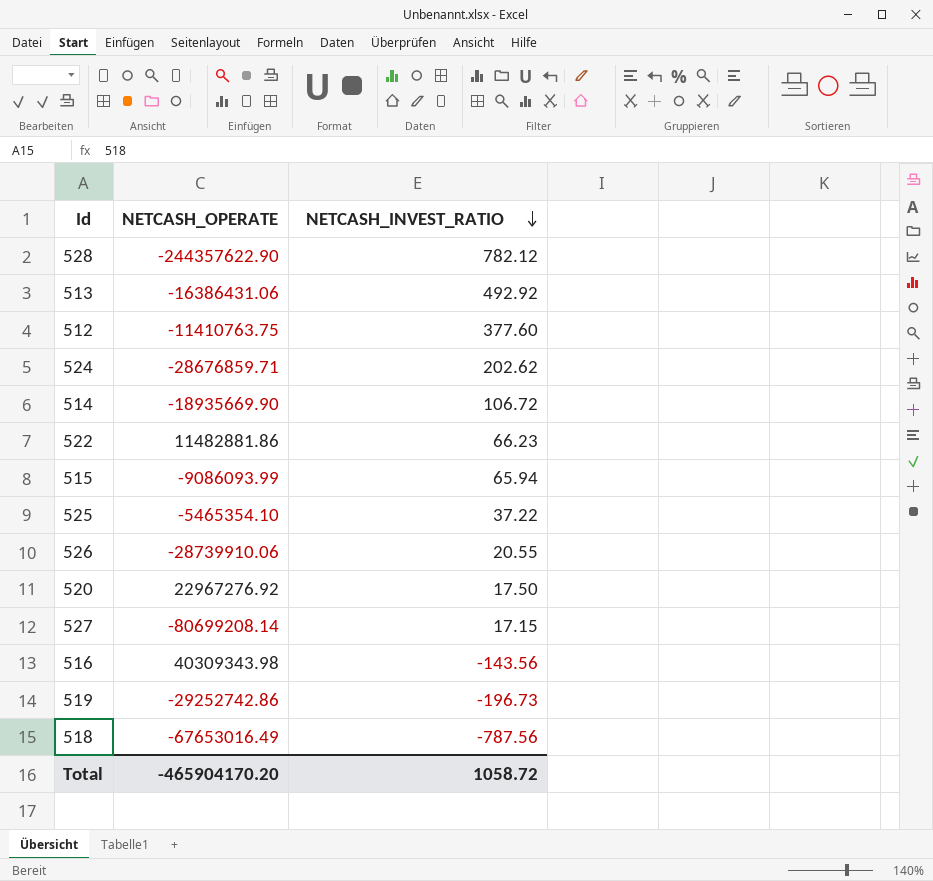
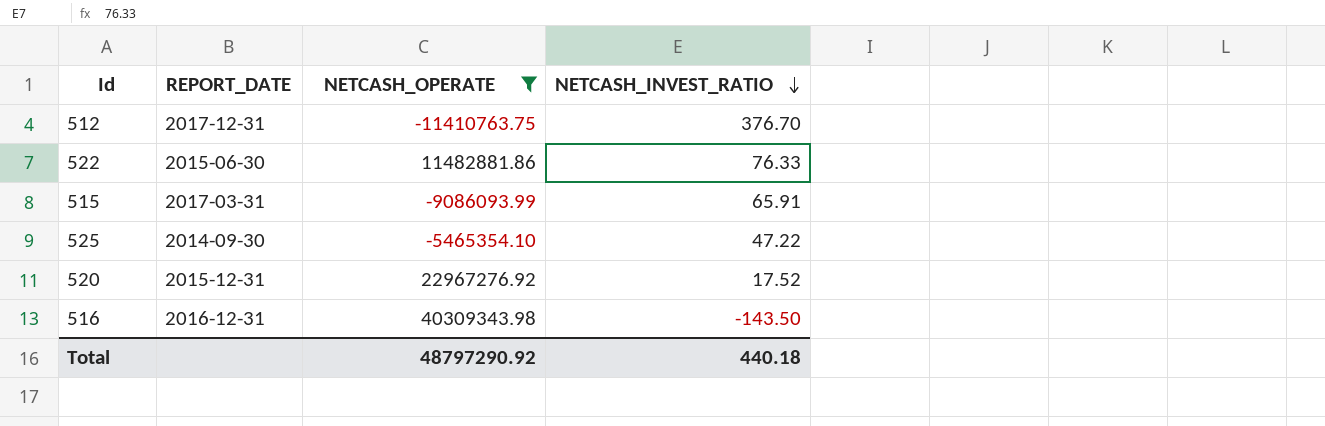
filter: none -> NETCASH_OPERATE >= -11410763.75
column REPORT_DATE | position: none -> 2
512 | NETCASH_INVEST_RATIO: 377.60 -> 376.70
522 | NETCASH_INVEST_RATIO: 66.23 -> 76.33
515 | NETCASH_INVEST_RATIO: 65.94 -> 65.91
525 | NETCASH_INVEST_RATIO: 37.22 -> 47.22
520 | NETCASH_INVEST_RATIO: 17.50 -> 17.52
516 | NETCASH_INVEST_RATIO: -143.56 -> -143.50
Total | NETCASH_OPERATE: -465904170.20 -> 48797290.92
Total | NETCASH_INVEST_RATIO: 1058.72 -> 440.18

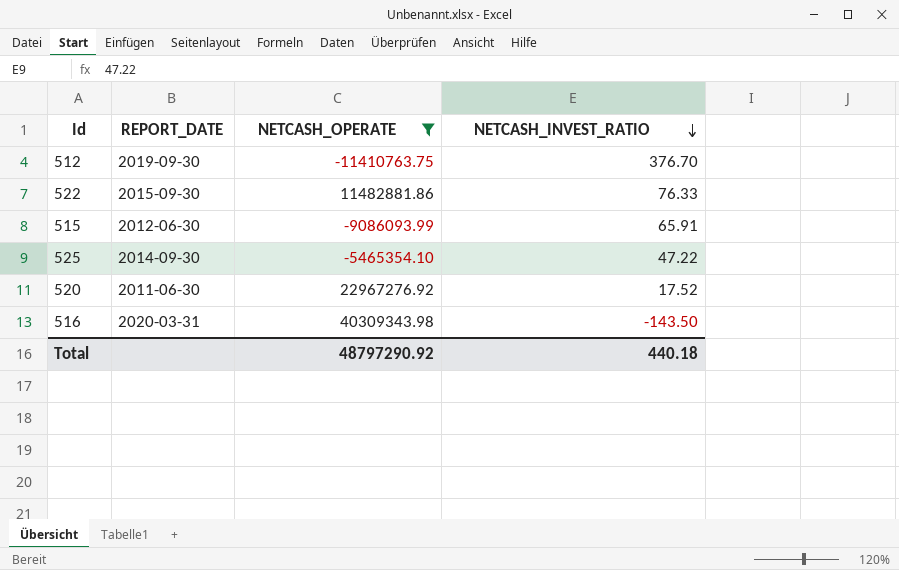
512 | REPORT_DATE: 2017-12-31 -> 2019-09-30
522 | REPORT_DATE: 2015-06-30 -> 2015-09-30
515 | REPORT_DATE: 2017-03-31 -> 2012-06-30
520 | REPORT_DATE: 2015-12-31 -> 2011-06-30
516 | REPORT_DATE: 2016-12-31 -> 2020-03-31

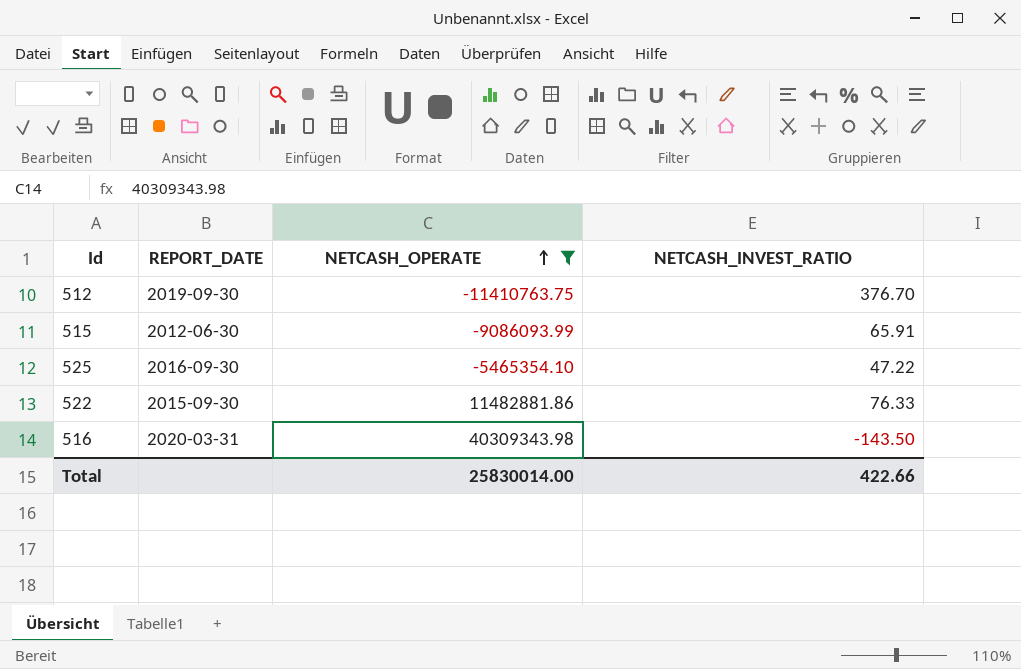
row order: NETCASH_INVEST_RATIO descending -> NETCASH_OPERATE ascending
row 520: 2011-06-30 | 22967276.92 | 17.52 -> none
525 | REPORT_DATE: 2014-09-30 -> 2016-09-30
Total | NETCASH_OPERATE: 48797290.92 -> 25830014.00
Total | NETCASH_INVEST_RATIO: 440.18 -> 422.66

